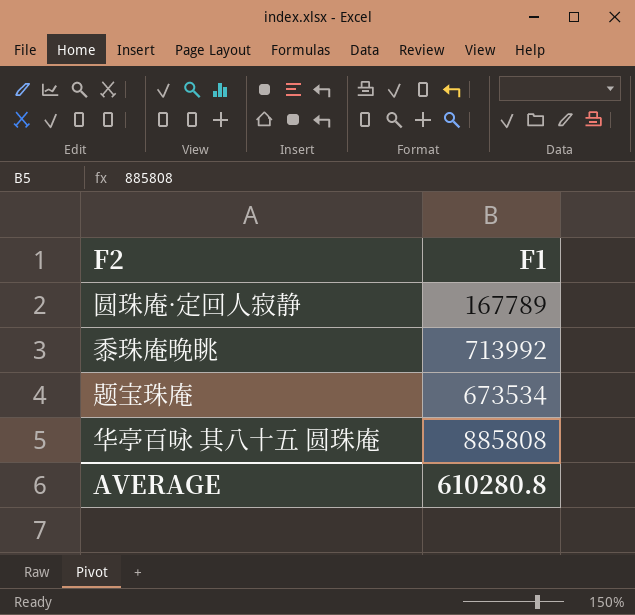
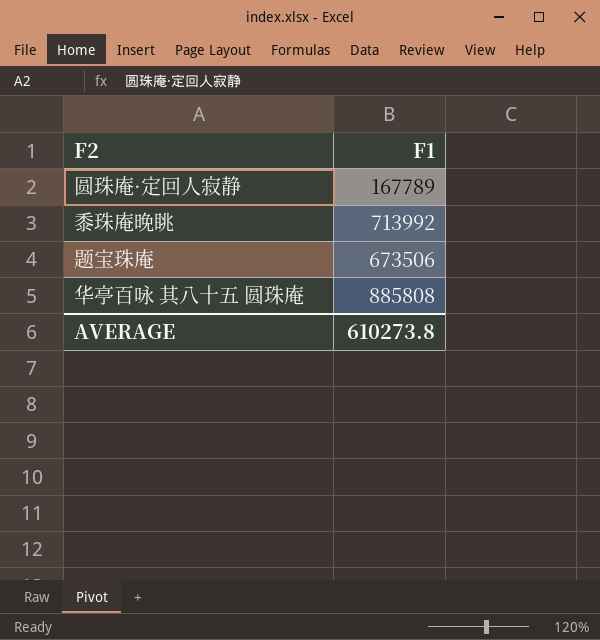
题宝珠庵 | F1: 673534 -> 673506
AVERAGE | F1: 610280.8 -> 610273.8

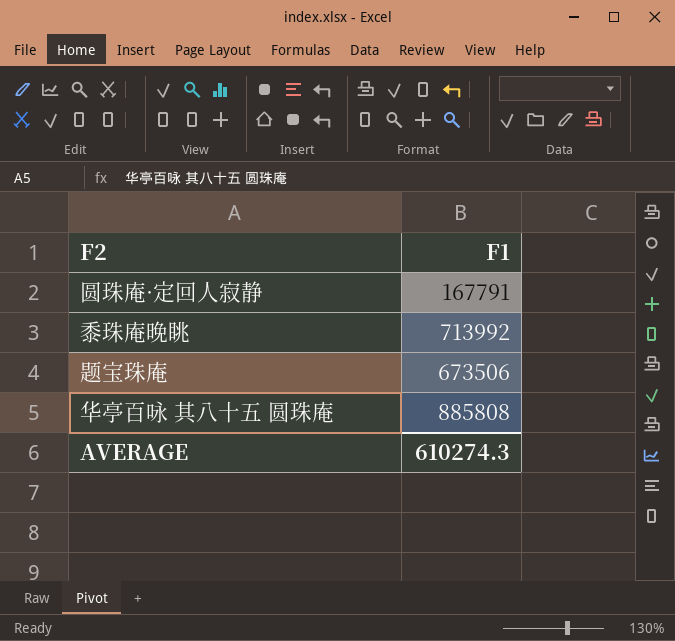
圆珠庵·定回人寂静 | F1: 167789 -> 167791
AVERAGE | F1: 610273.8 -> 610274.3

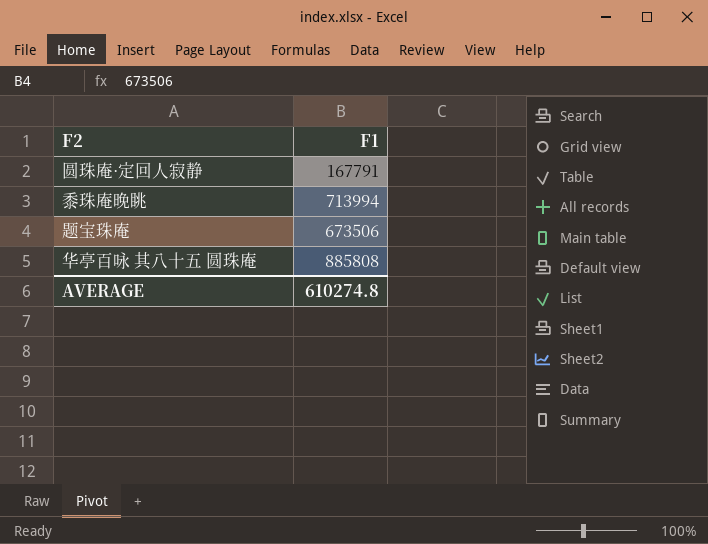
黍珠庵晚眺 | F1: 713992 -> 713994
AVERAGE | F1: 610274.3 -> 610274.8

